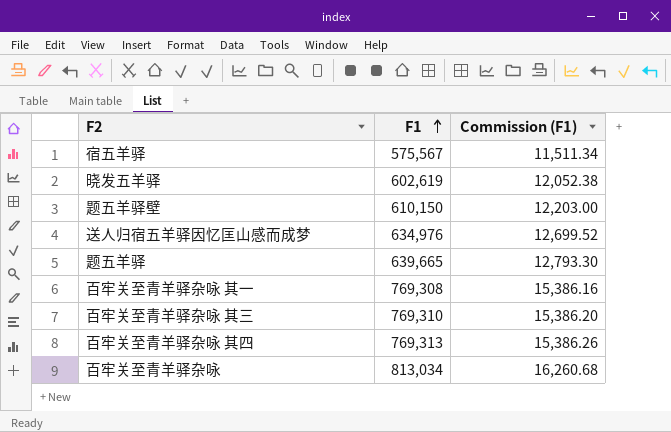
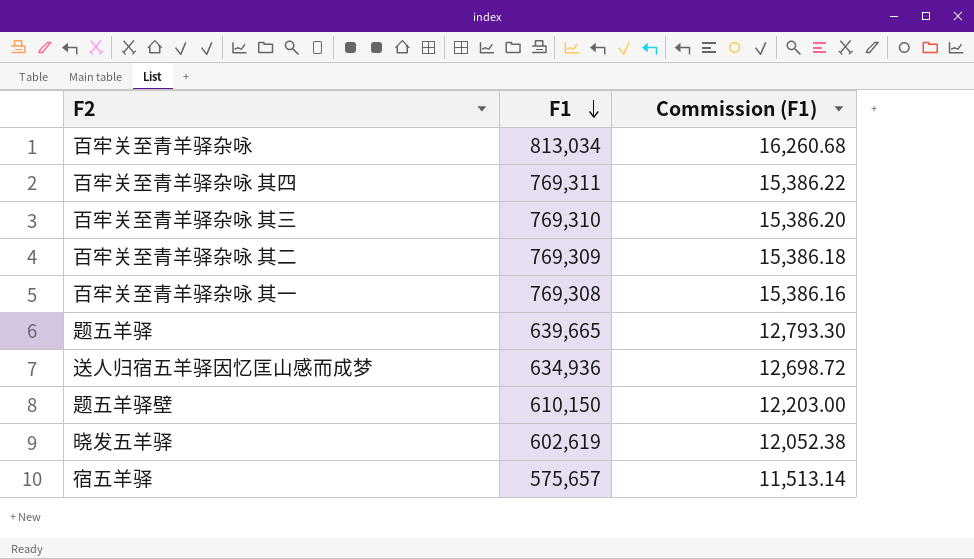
row order: F1 ascending -> F1 descending
百牢关至青羊驿杂咏 其四 | F1: 769,313 -> 769,311
百牢关至青羊驿杂咏 其四 | Commission (F1): 15,386.26 -> 15,386.22
row 百牢关至青羊驿杂咏 其二: none -> 769,309 | 15,386.18
送人归宿五羊驿因忆匡山感而成梦 | F1: 634,976 -> 634,936
送人归宿五羊驿因忆匡山感而成梦 | Commission (F1): 12,699.52 -> 12,698.72
宿五羊驿 | F1: 575,567 -> 575,657
宿五羊驿 | Commission (F1): 11,511.34 -> 11,513.14

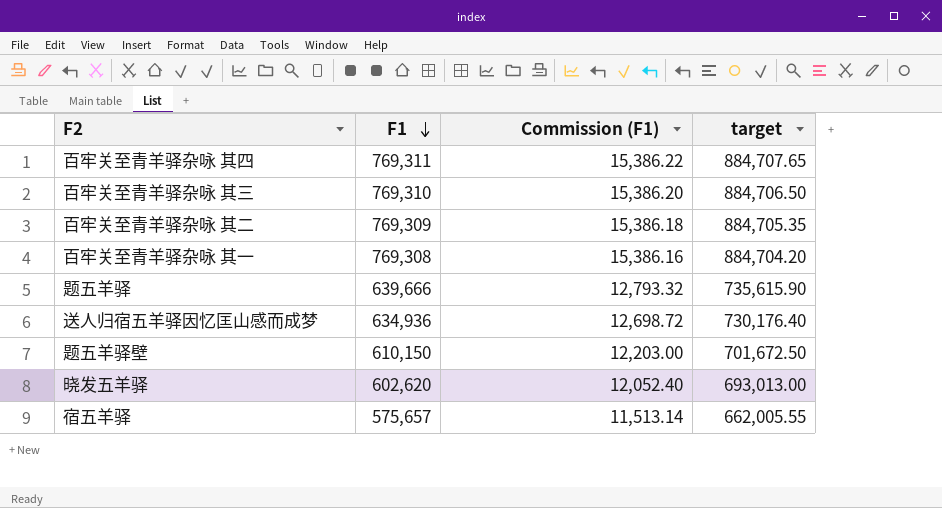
column target | formula: none -> [F1] * 1.15
row 百牢关至青羊驿杂咏: 813,034 | 16,260.68 -> none
题五羊驿 | F1: 639,665 -> 639,666
题五羊驿 | Commission (F1): 12,793.30 -> 12,793.32
晓发五羊驿 | F1: 602,619 -> 602,620
晓发五羊驿 | Commission (F1): 12,052.38 -> 12,052.40

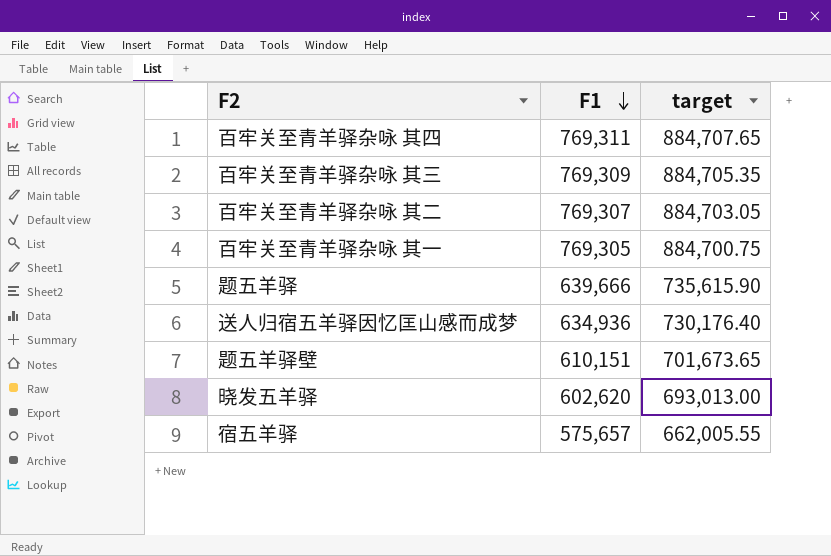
column Commission (F1) | formula: [F1] * 0.02 -> none
百牢关至青羊驿杂咏 其三 | F1: 769,310 -> 769,309
百牢关至青羊驿杂咏 其三 | target: 884,706.50 -> 884,705.35
百牢关至青羊驿杂咏 其二 | F1: 769,309 -> 769,307
百牢关至青羊驿杂咏 其二 | target: 884,705.35 -> 884,703.05
百牢关至青羊驿杂咏 其一 | F1: 769,308 -> 769,305
百牢关至青羊驿杂咏 其一 | target: 884,704.20 -> 884,700.75
题五羊驿壁 | F1: 610,150 -> 610,151
题五羊驿壁 | target: 701,672.50 -> 701,673.65

